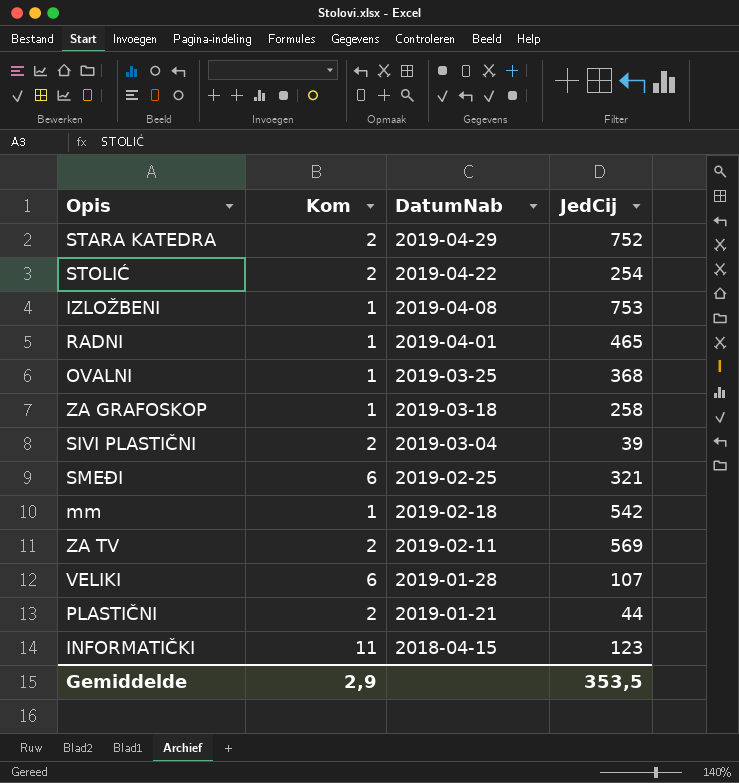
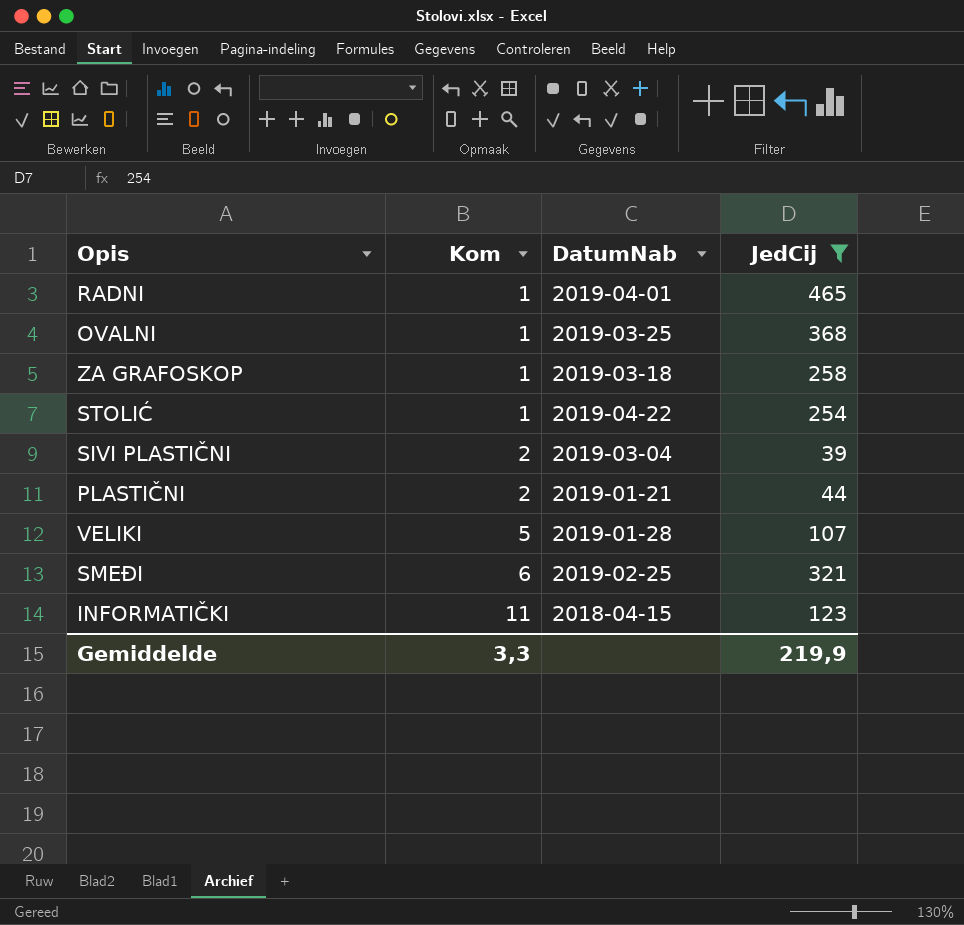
filter: none -> JedCij <= 465
row order: DatumNab descending -> Kom ascending
STOLIĆ | Kom: 2 -> 1
VELIKI | Kom: 6 -> 5
Gemiddelde | Kom: 2,9 -> 3,3
Gemiddelde | JedCij: 353,5 -> 219,9

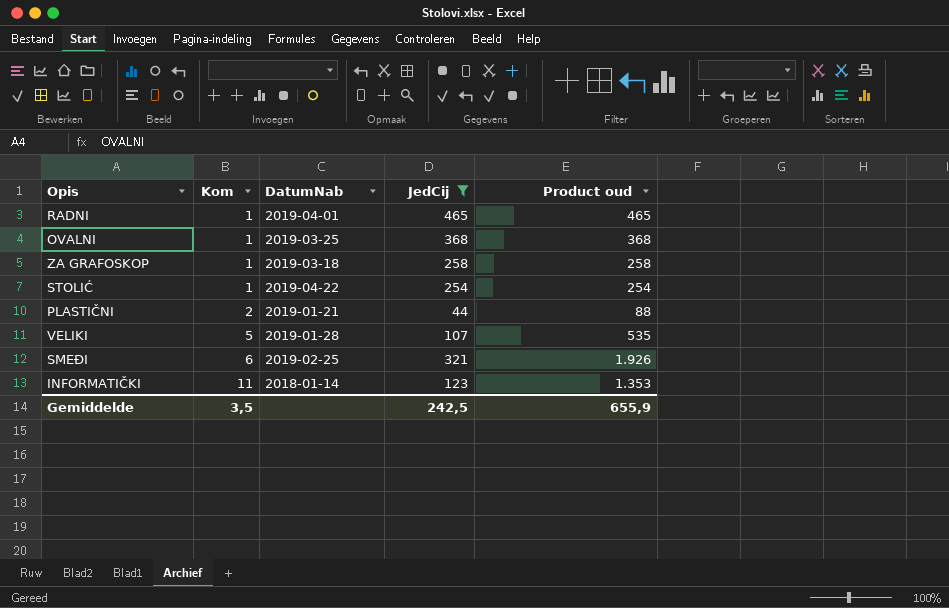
column Product oud | formula: none -> [Kom] * [JedCij]
row SIVI PLASTIČNI: 2 | 2019-03-04 | 39 -> none
INFORMATIČKI | DatumNab: 2018-04-15 -> 2018-01-14
Gemiddelde | Kom: 3,3 -> 3,5
Gemiddelde | JedCij: 219,9 -> 242,5

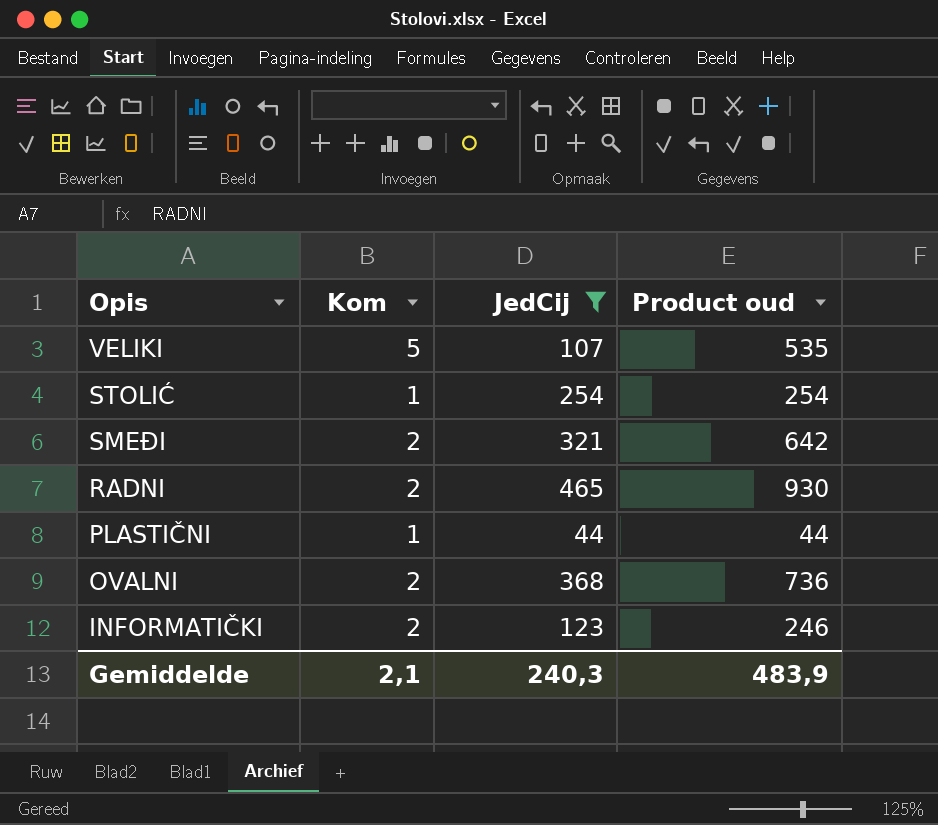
row order: Kom ascending -> Opis descending
column DatumNab | position: 3 -> none
row ZA GRAFOSKOP: 1 | 2019-03-18 | 258 | 258 -> none
SMEĐI | Kom: 6 -> 2
SMEĐI | Product oud: 1.926 -> 642
RADNI | Kom: 1 -> 2
RADNI | Product oud: 465 -> 930
PLASTIČNI | Kom: 2 -> 1
PLASTIČNI | Product oud: 88 -> 44
OVALNI | Kom: 1 -> 2
OVALNI | Product oud: 368 -> 736
INFORMATIČKI | Kom: 11 -> 2
INFORMATIČKI | Product oud: 1.353 -> 246
Gemiddelde | Kom: 3,5 -> 2,1
Gemiddelde | JedCij: 242,5 -> 240,3
Gemiddelde | Product oud: 655,9 -> 483,9

